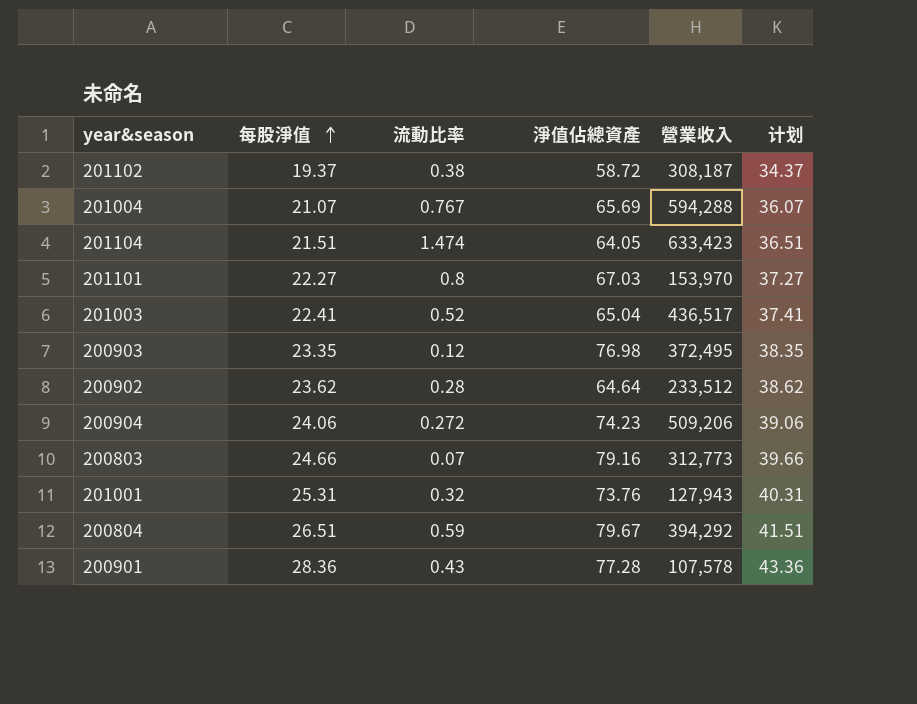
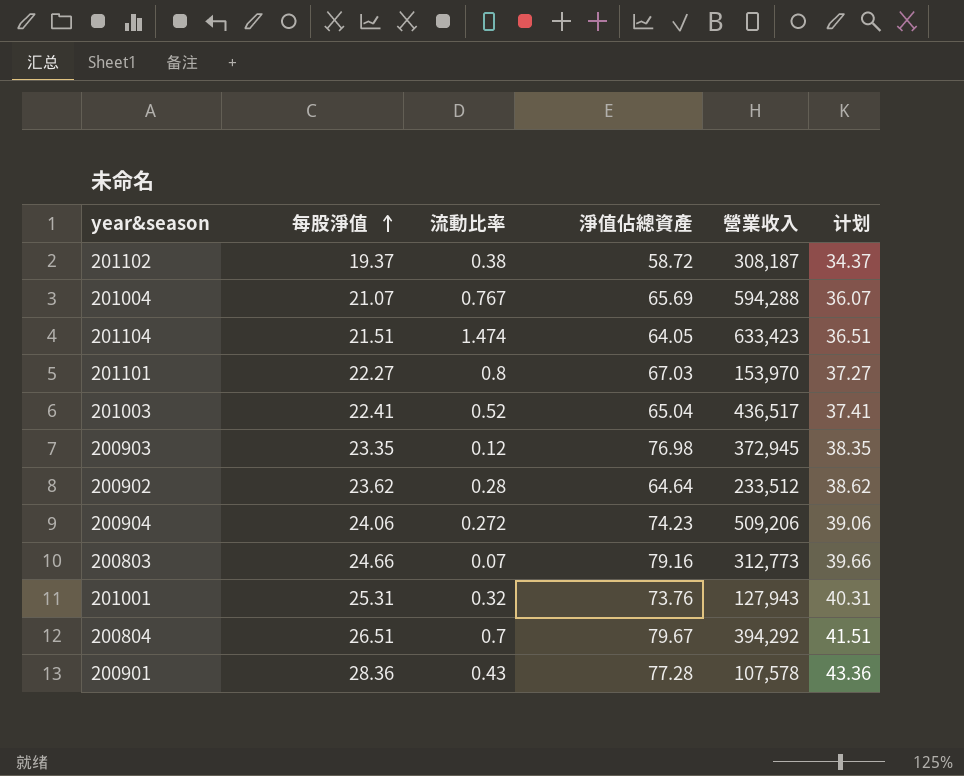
200903 | 營業收入: 372,495 -> 372,945
200804 | 流動比率: 0.59 -> 0.7

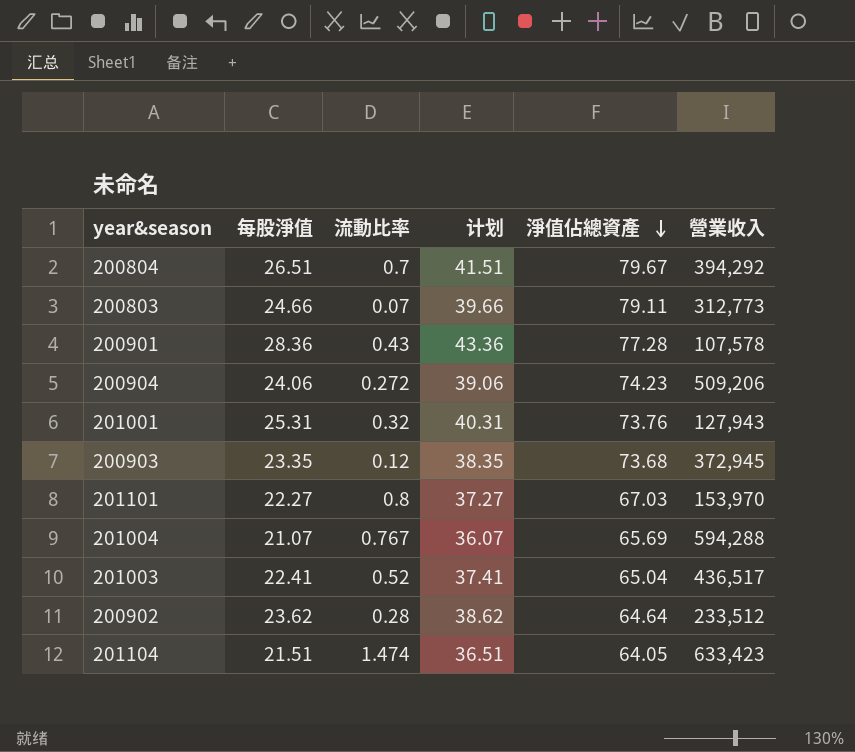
row order: 每股淨值 ascending -> 淨值佔總資產 descending
column 计划 | position: 6 -> 4
row 201102: 19.37 | 0.38 | 58.72 | 308,187 | 34.37 -> none
200803 | 淨值佔總資產: 79.16 -> 79.11
200903 | 淨值佔總資產: 76.98 -> 73.68

